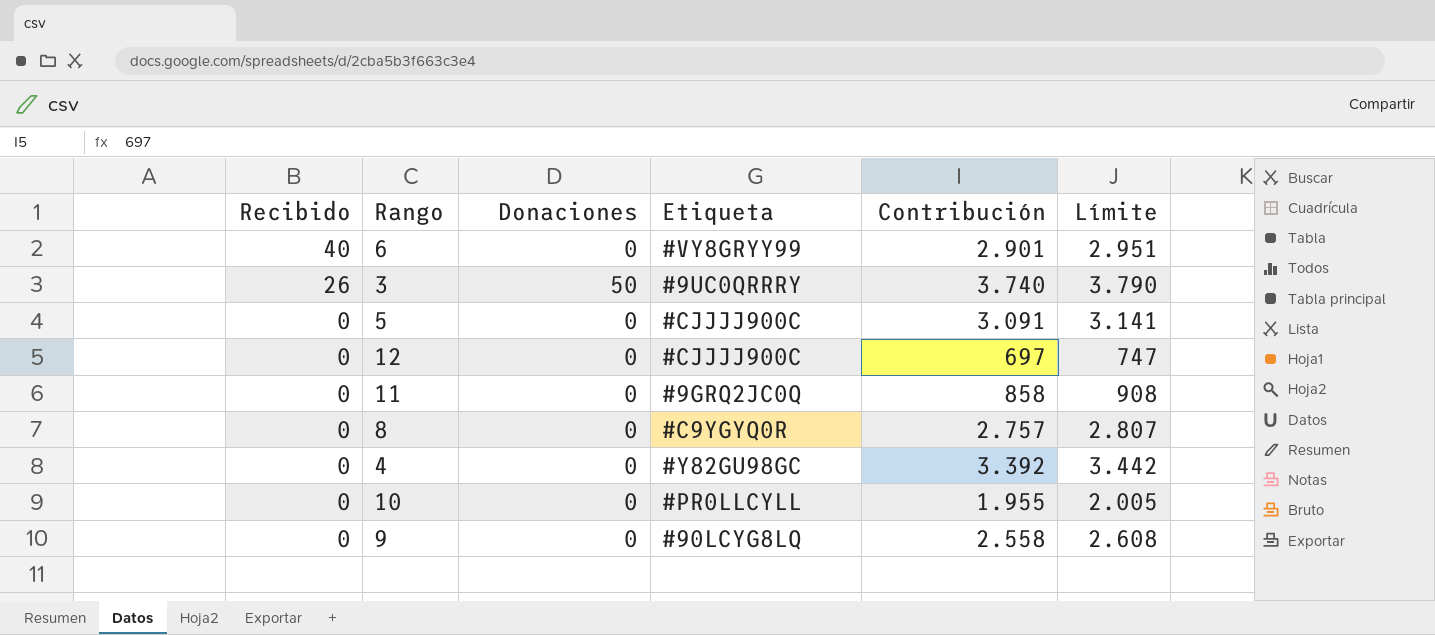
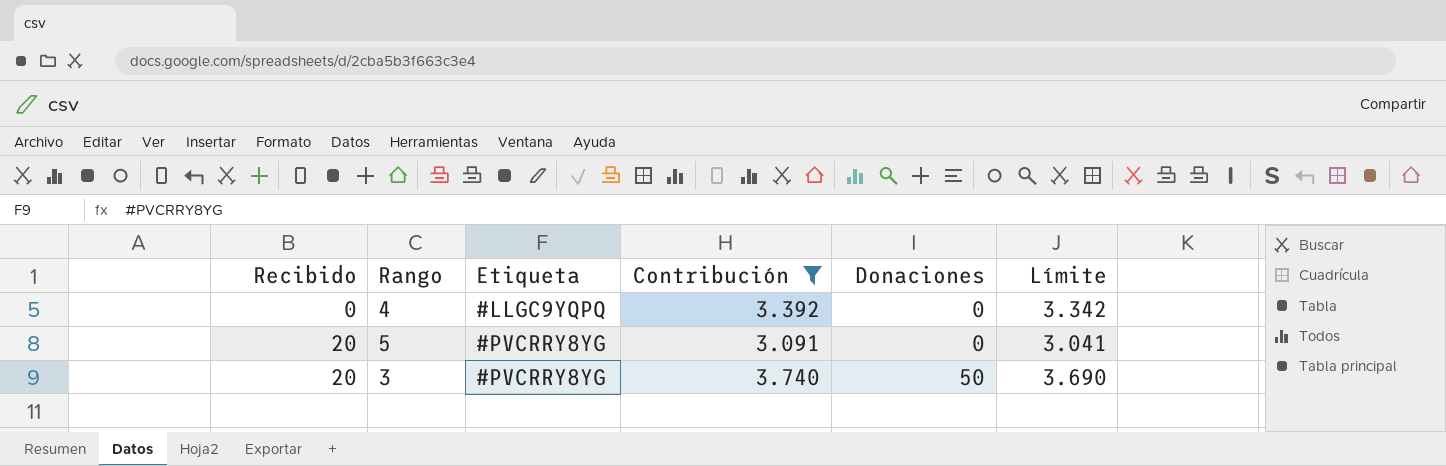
filter: none -> Contribución >= 3.091
row order: Recibido descending -> Recibido ascending
column Donaciones | position: 3 -> 5
column Límite | formula: [Contribución] + 50 -> [Contribución] - 50
4 | Etiqueta: #Y82GU98GC -> #LLGC9YQPQ
5 | Recibido: 0 -> 20
5 | Etiqueta: #CJJJJ900C -> #PVCRRY8YG
3 | Recibido: 26 -> 20
3 | Etiqueta: #9UC0QRRRY -> #PVCRRY8YG

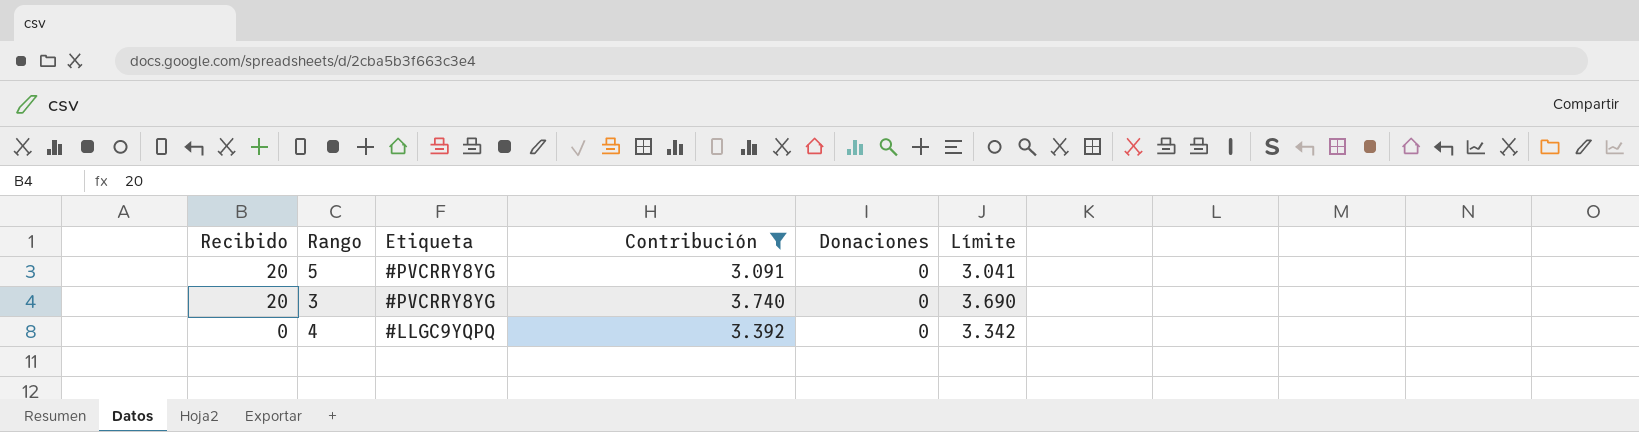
row order: Recibido ascending -> Recibido descending
3 | Donaciones: 50 -> 0

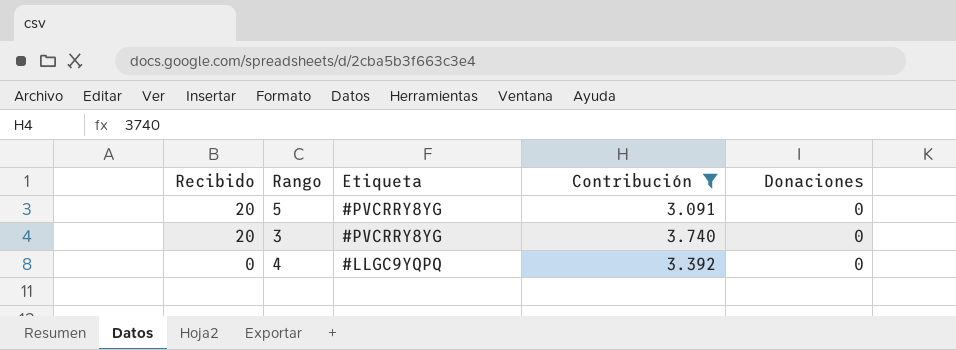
column Límite | formula: [Contribución] - 50 -> none

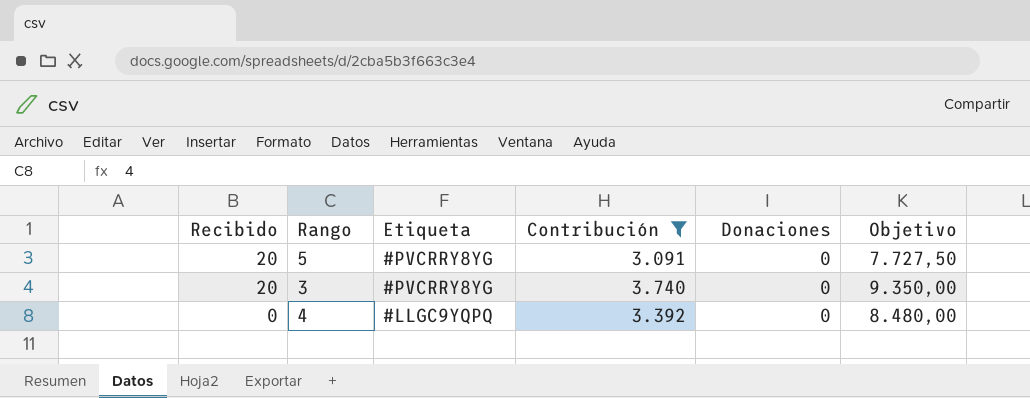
column Objetivo | formula: none -> [Contribución] * 2,5

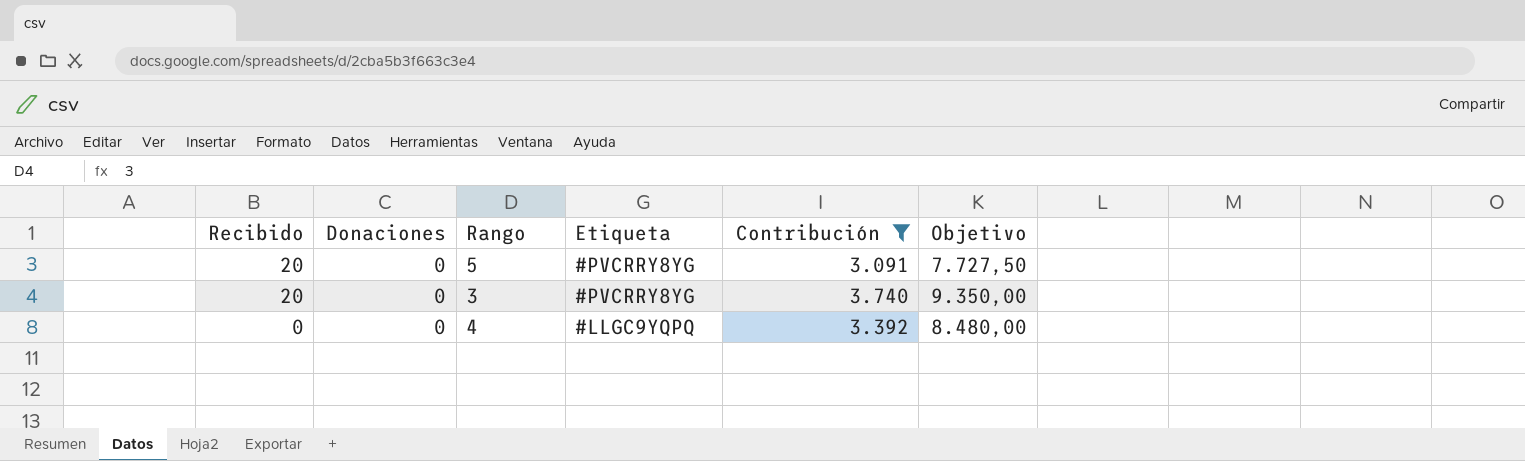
column Donaciones | position: 5 -> 2

